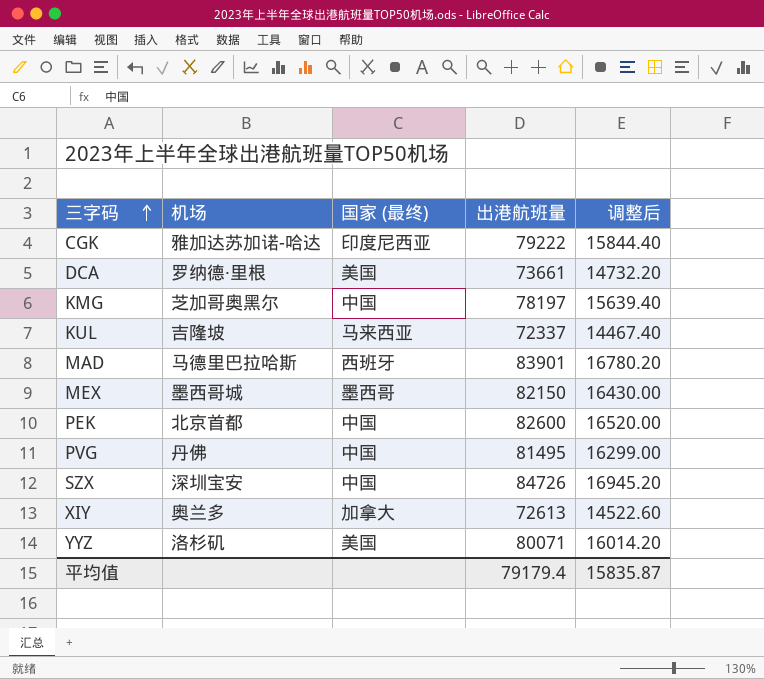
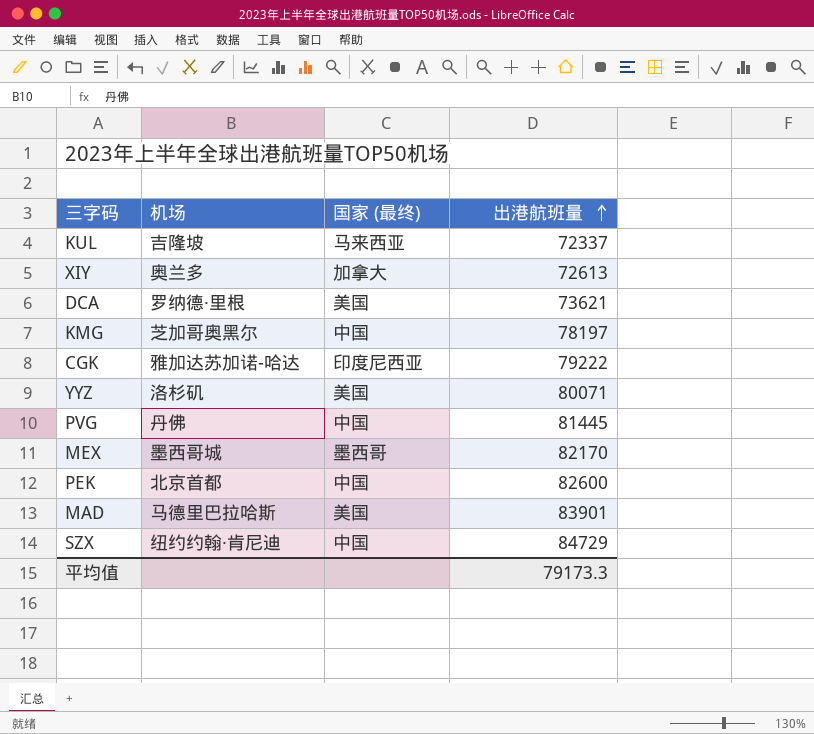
row order: 三字码 ascending -> 出港航班量 ascending
column 调整后 | formula: [出港航班量] * 0.2 -> none
DCA | 出港航班量: 73661 -> 73621
PVG | 出港航班量: 81495 -> 81445
MEX | 出港航班量: 82150 -> 82170
MAD | 国家 (最终): 西班牙 -> 美国
SZX | 机场: 深圳宝安 -> 纽约约翰·肯尼迪
SZX | 出港航班量: 84726 -> 84729
平均值 | 出港航班量: 79179.4 -> 79173.3

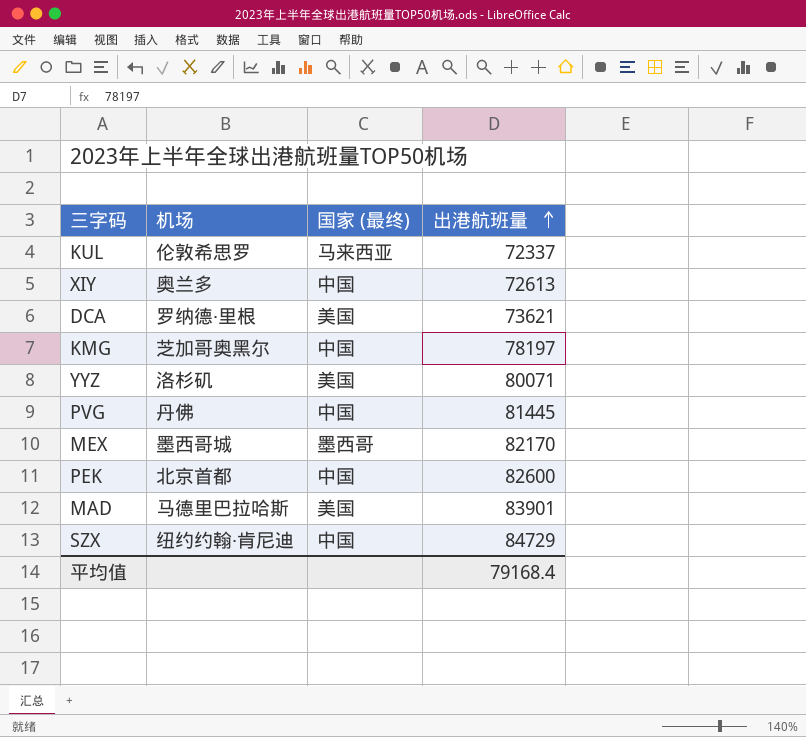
row CGK: 雅加达苏加诺-哈达 | 印度尼西亚 | 79222 -> none
KUL | 机场: 吉隆坡 -> 伦敦希思罗
XIY | 国家 (最终): 加拿大 -> 中国
平均值 | 出港航班量: 79173.3 -> 79168.4

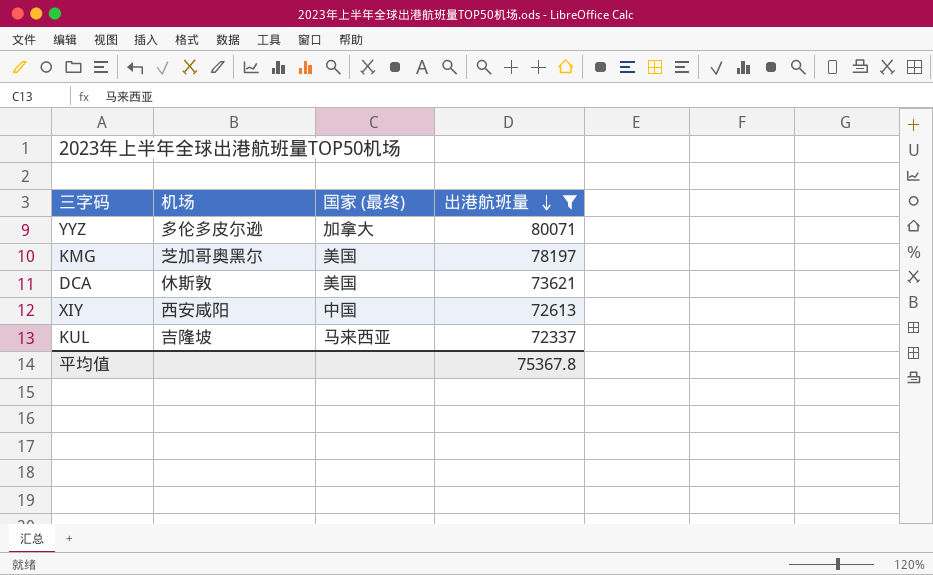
filter: none -> 出港航班量 <= 80071
row order: 出港航班量 ascending -> 出港航班量 descending
YYZ | 机场: 洛杉矶 -> 多伦多皮尔逊
YYZ | 国家 (最终): 美国 -> 加拿大
KMG | 国家 (最终): 中国 -> 美国
DCA | 机场: 罗纳德·里根 -> 休斯敦
XIY | 机场: 奥兰多 -> 西安咸阳
KUL | 机场: 伦敦希思罗 -> 吉隆坡
平均值 | 出港航班量: 79168.4 -> 75367.8

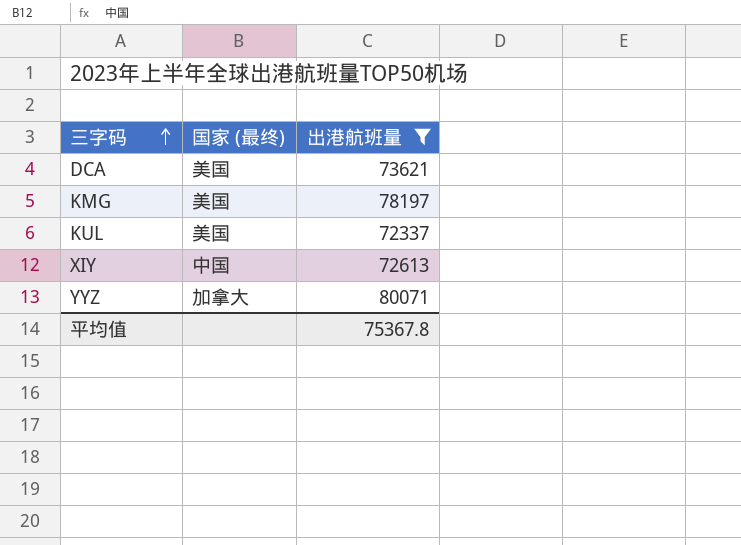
row order: 出港航班量 descending -> 三字码 ascending
column 机场 | position: 2 -> none
KUL | 国家 (最终): 马来西亚 -> 美国

